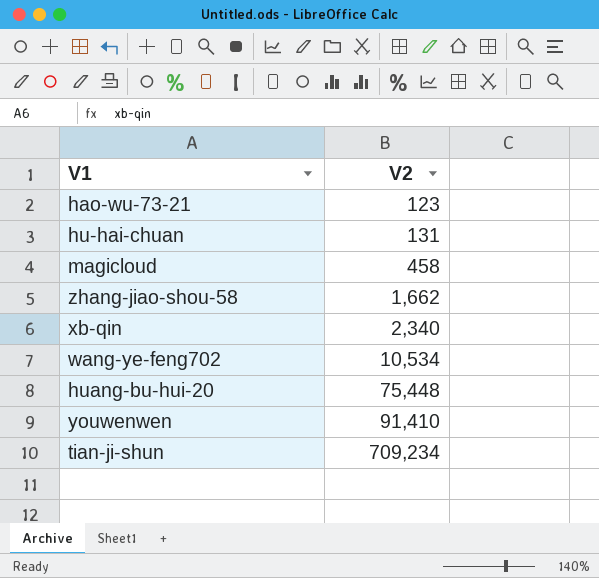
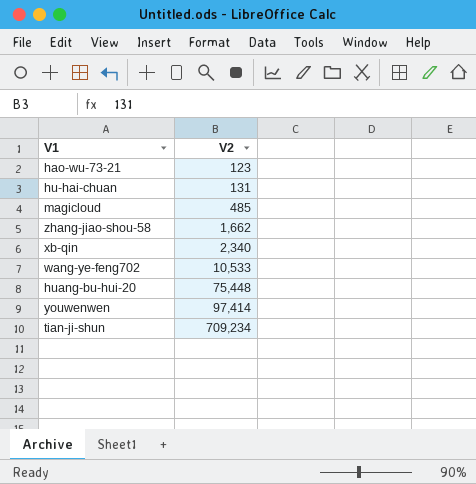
magicloud | V2: 458 -> 485
wang-ye-feng702 | V2: 10,534 -> 10,533
youwenwen | V2: 91,410 -> 97,414

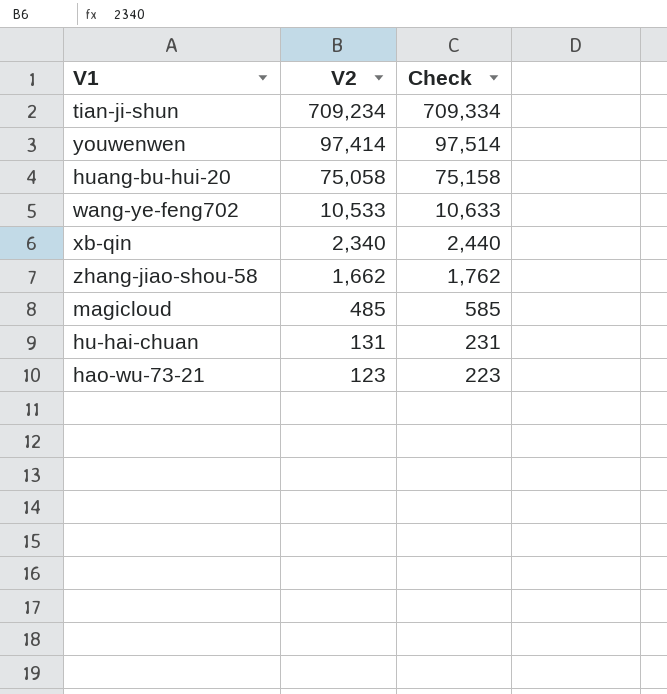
row order: V2 ascending -> V2 descending
column Check | formula: none -> [V2] + 100
huang-bu-hui-20 | V2: 75,448 -> 75,058

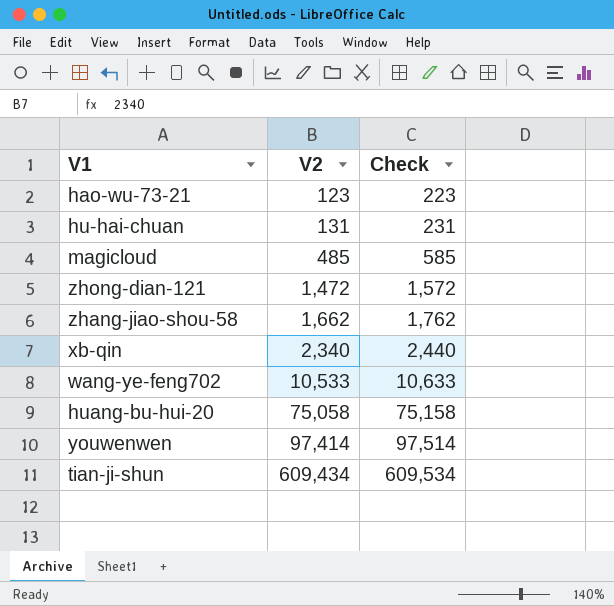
row order: V2 descending -> V2 ascending
row zhong-dian-121: none -> 1,472 | 1,572
tian-ji-shun | V2: 709,234 -> 609,434
tian-ji-shun | Check: 709,334 -> 609,534

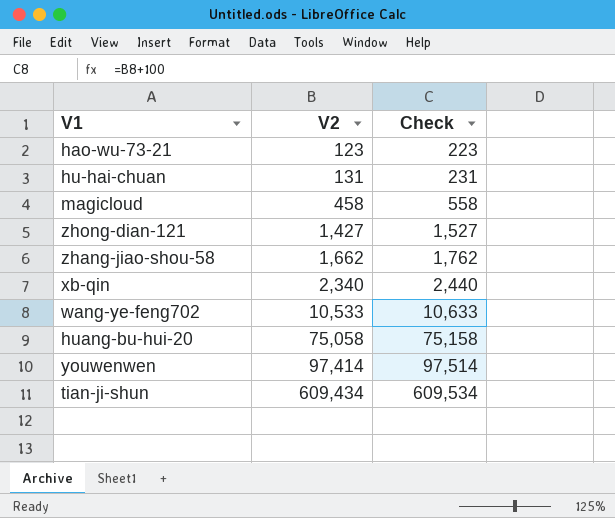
magicloud | V2: 485 -> 458
magicloud | Check: 585 -> 558
zhong-dian-121 | V2: 1,472 -> 1,427
zhong-dian-121 | Check: 1,572 -> 1,527

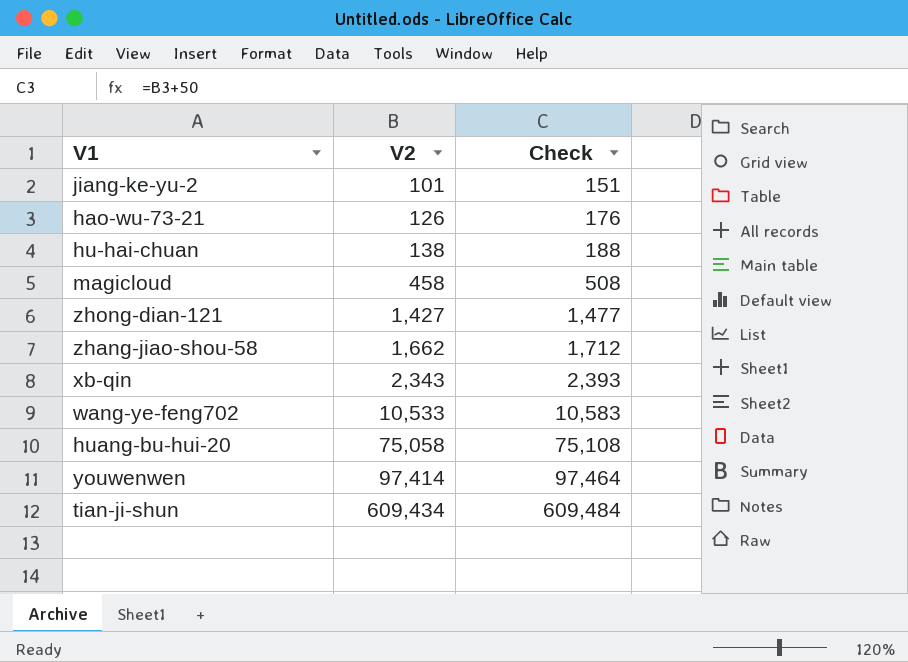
column Check | formula: [V2] + 100 -> [V2] + 50
row jiang-ke-yu-2: none -> 101 | 151
hao-wu-73-21 | V2: 123 -> 126
hu-hai-chuan | V2: 131 -> 138
xb-qin | V2: 2,340 -> 2,343

